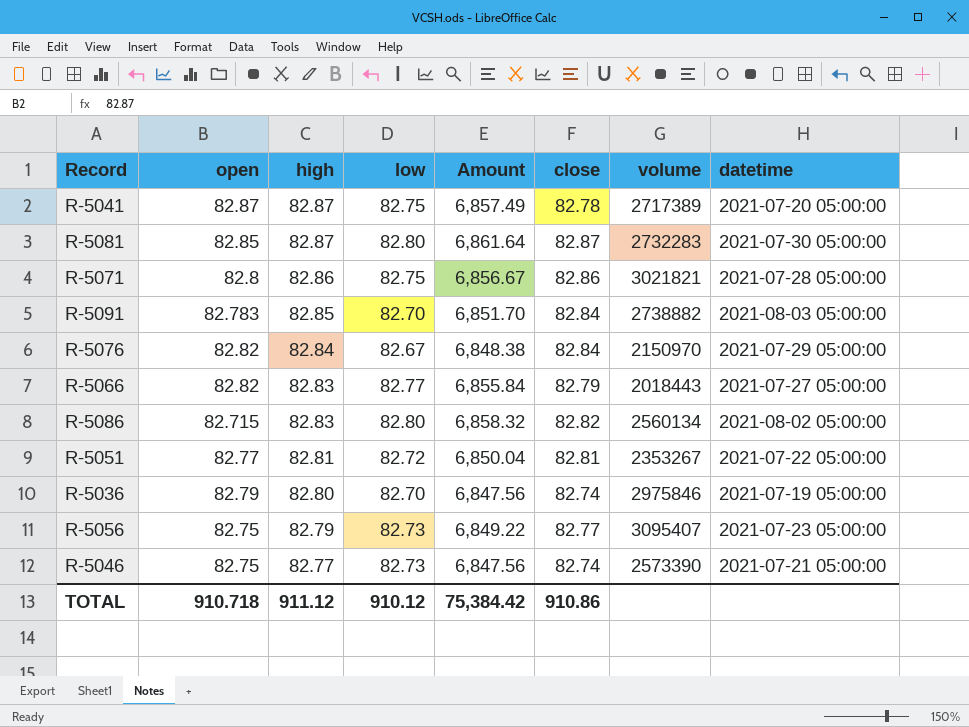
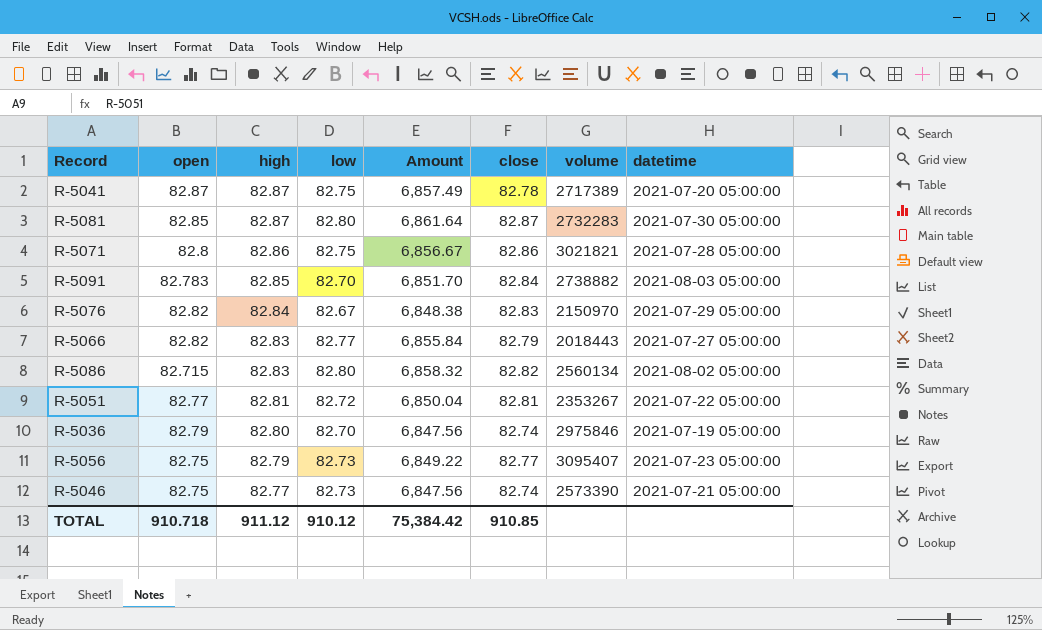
R-5076 | close: 82.84 -> 82.83
TOTAL | close: 910.86 -> 910.85

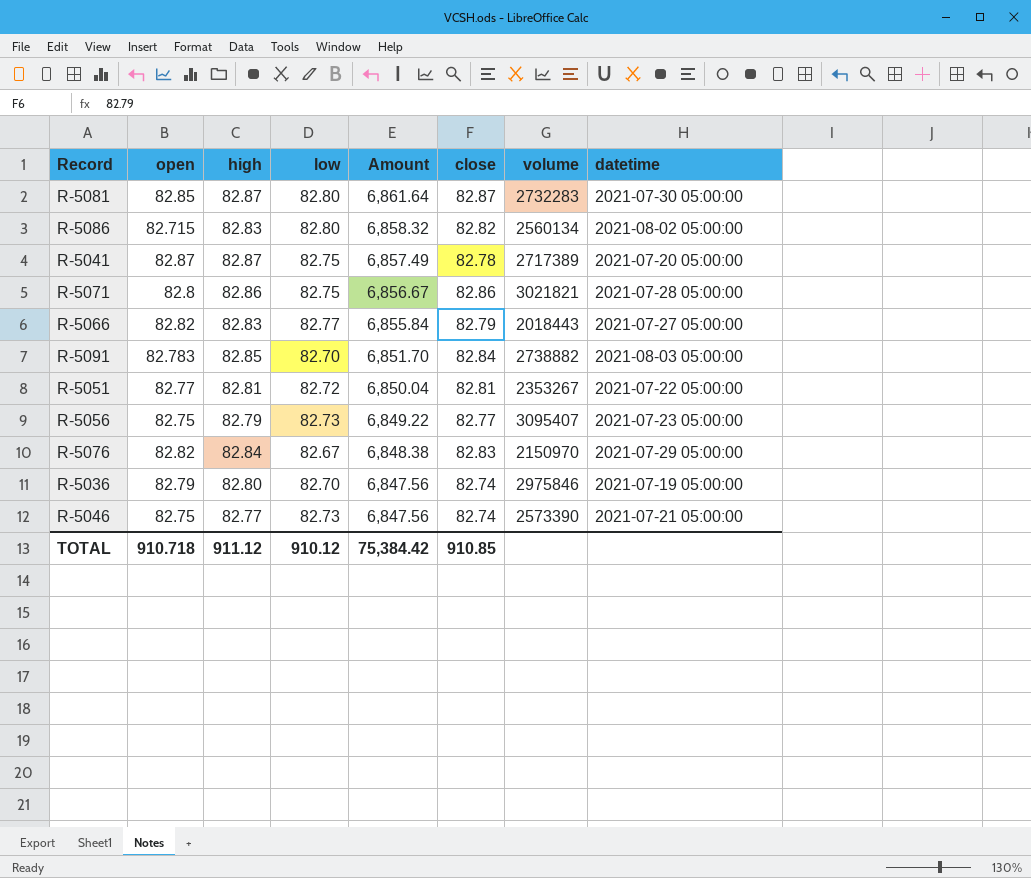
row order: high descending -> Amount descending

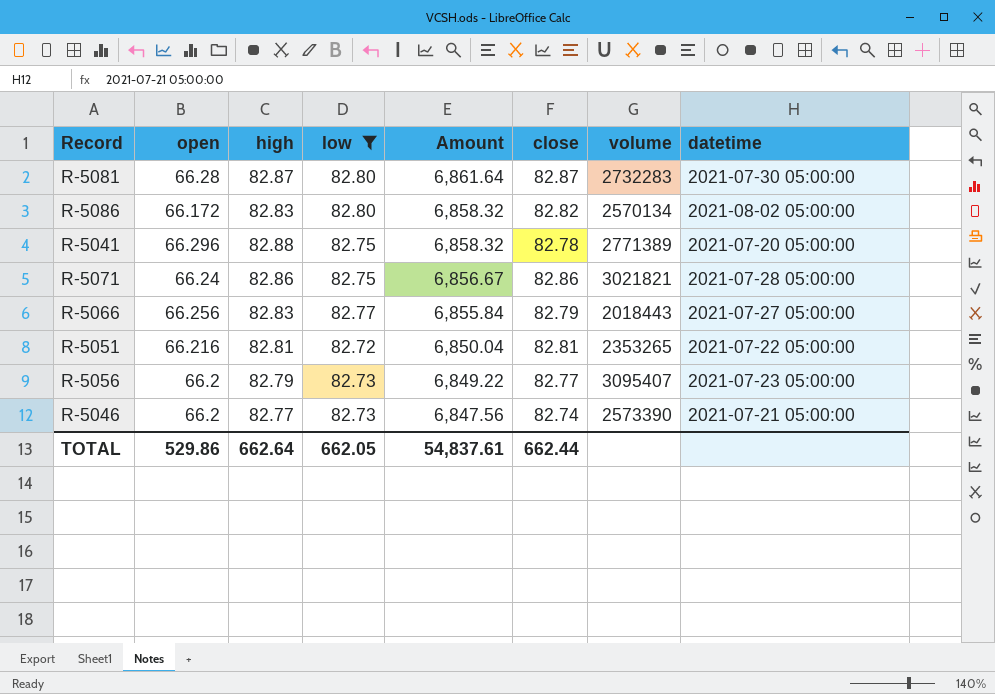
filter: none -> low >= 82.72
R-5081 | open: 82.85 -> 66.28
R-5086 | open: 82.715 -> 66.172
R-5086 | volume: 2560134 -> 2570134
R-5041 | open: 82.87 -> 66.296
R-5041 | high: 82.87 -> 82.88
R-5041 | Amount: 6,857.49 -> 6,858.32
R-5041 | volume: 2717389 -> 2771389
R-5071 | open: 82.8 -> 66.24
R-5066 | open: 82.82 -> 66.256
R-5051 | open: 82.77 -> 66.216
R-5051 | volume: 2353267 -> 2353265
R-5056 | open: 82.75 -> 66.2
R-5046 | open: 82.75 -> 66.2
TOTAL | open: 910.718 -> 529.86
TOTAL | high: 911.12 -> 662.64
TOTAL | low: 910.12 -> 662.05
TOTAL | Amount: 75,384.42 -> 54,837.61
TOTAL | close: 910.85 -> 662.44

